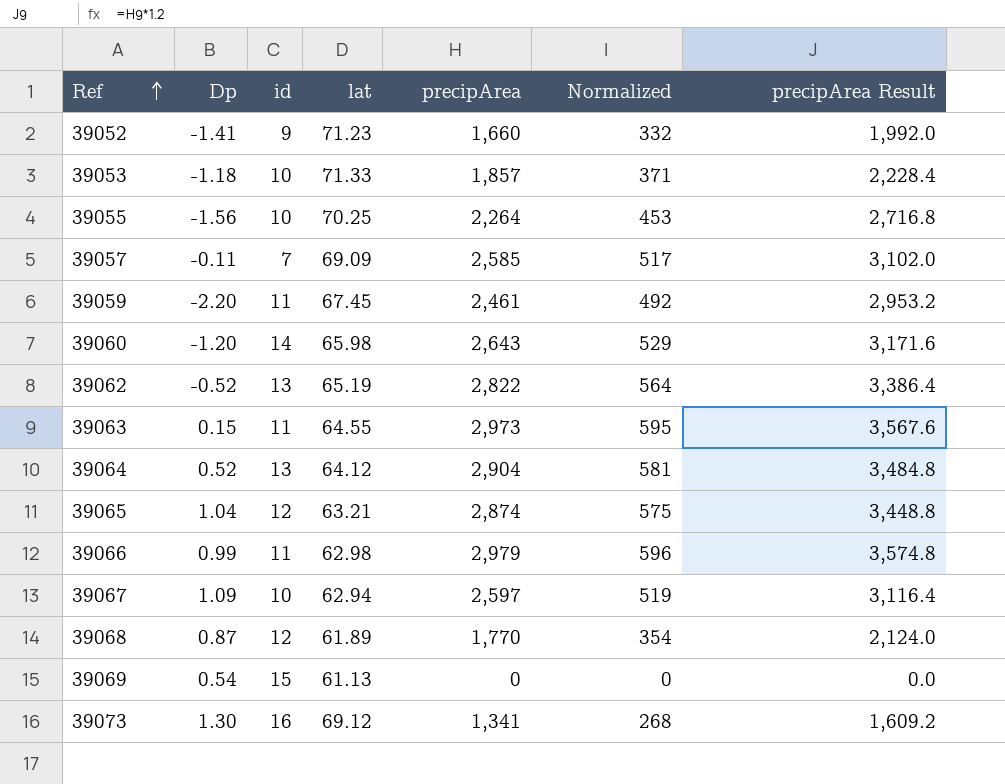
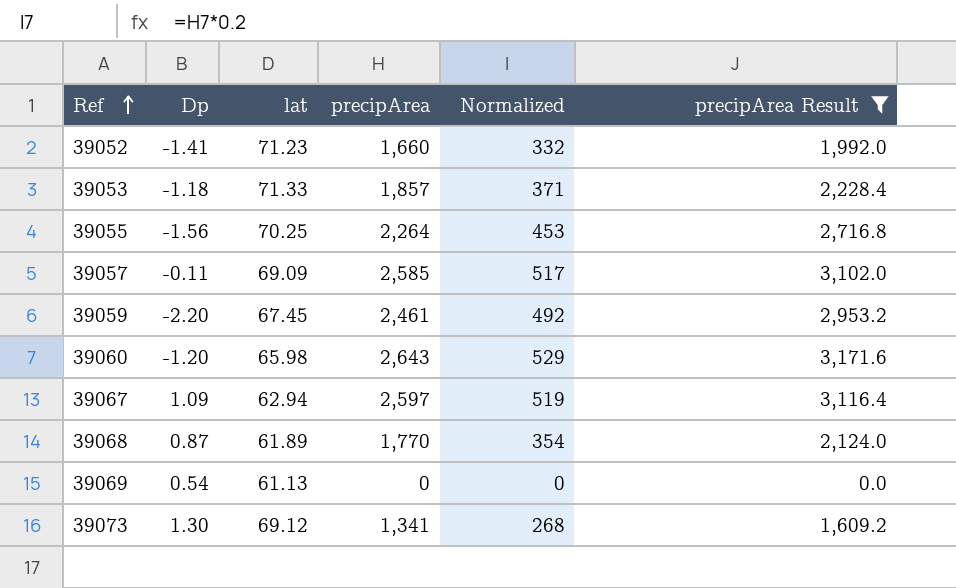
filter: none -> precipArea Result <= 3,171.6
column id | position: 3 -> none

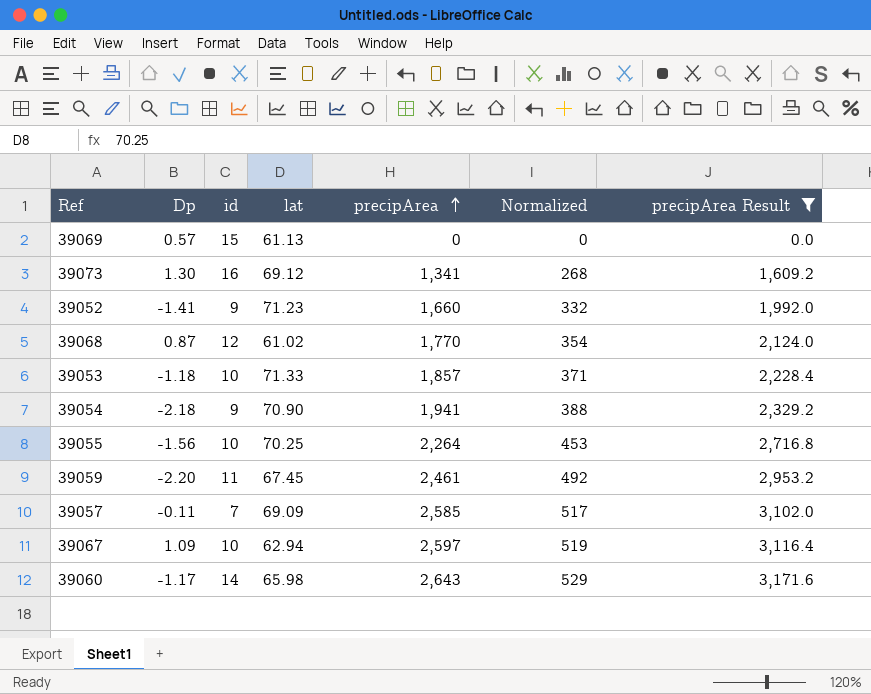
row order: Ref ascending -> precipArea ascending
column id | position: none -> 3
39069 | Dp: 0.54 -> 0.57
39068 | lat: 61.89 -> 61.02
row 39054: none -> -2.18 | 9 | 70.90 | 1,941 | 388 | 2,329.2
39060 | Dp: -1.20 -> -1.17

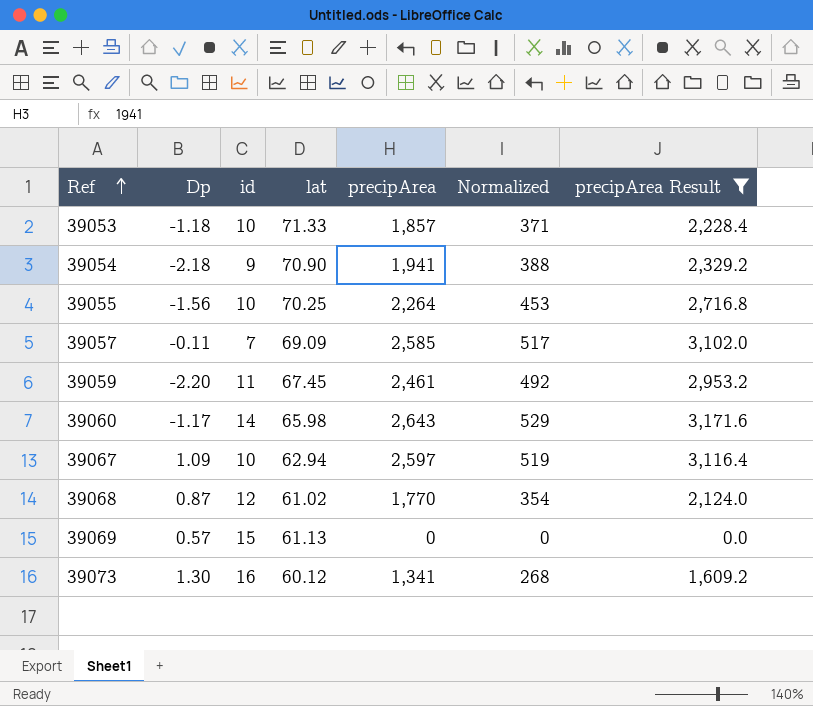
row order: precipArea ascending -> Ref ascending
row 39052: -1.41 | 9 | 71.23 | 1,660 | 332 | 1,992.0 -> none
39073 | lat: 69.12 -> 60.12

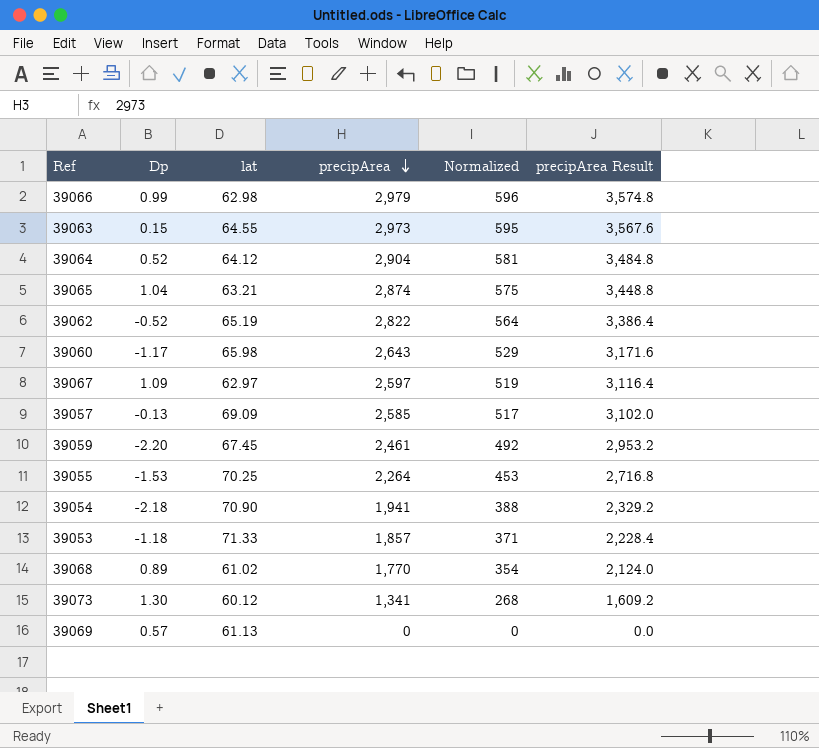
filter: precipArea Result <= 3,171.6 -> none
row order: Ref ascending -> precipArea descending
column id | position: 3 -> none
39067 | lat: 62.94 -> 62.97
39057 | Dp: -0.11 -> -0.13
39055 | Dp: -1.56 -> -1.53
39068 | Dp: 0.87 -> 0.89

